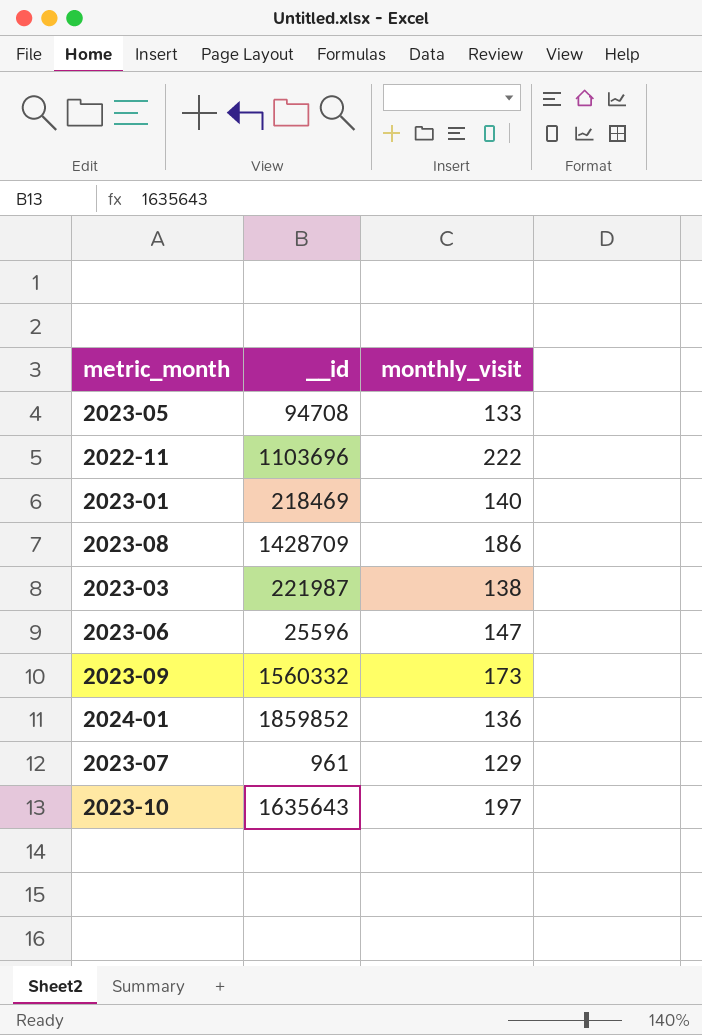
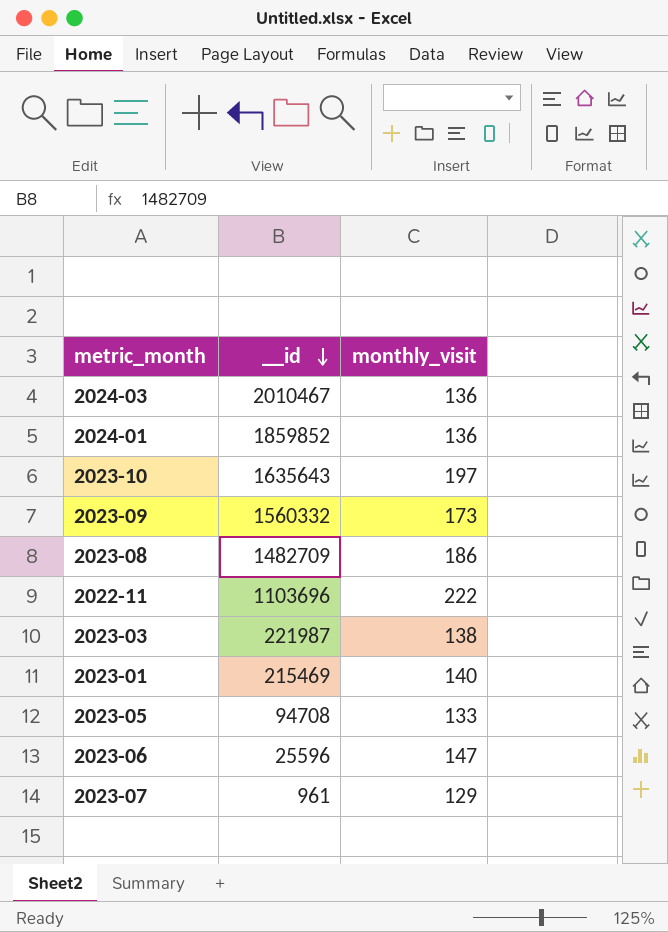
row order: none -> __id descending
row 2024-03: none -> 2010467 | 136
2023-08 | __id: 1428709 -> 1482709
2023-01 | __id: 218469 -> 215469

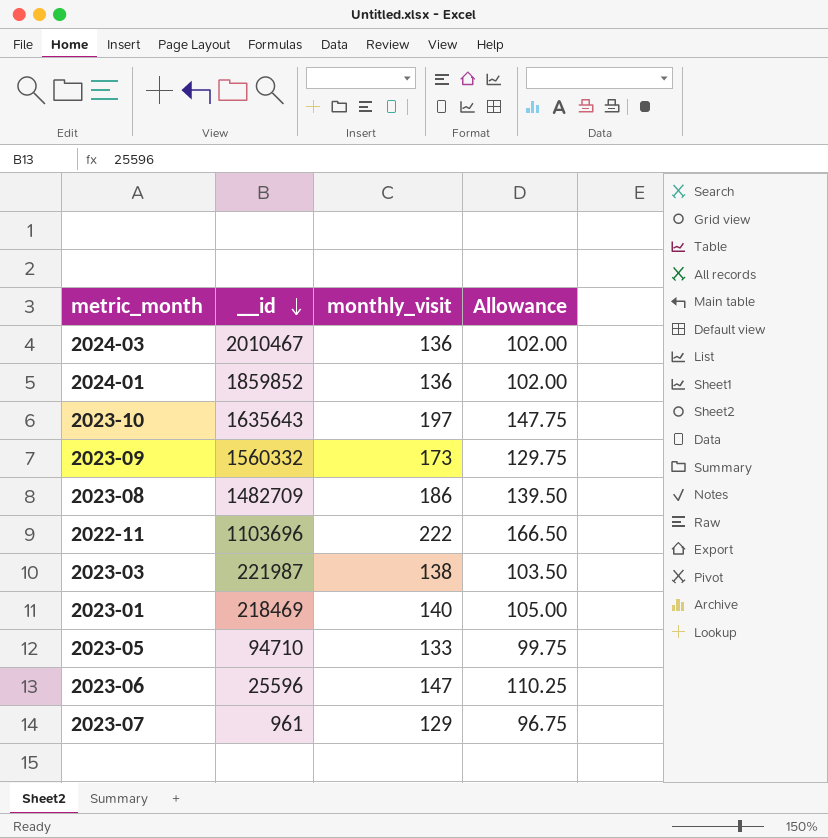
column Allowance | formula: none -> [monthly_visit] * 0.75
2023-01 | __id: 215469 -> 218469
2023-05 | __id: 94708 -> 94710

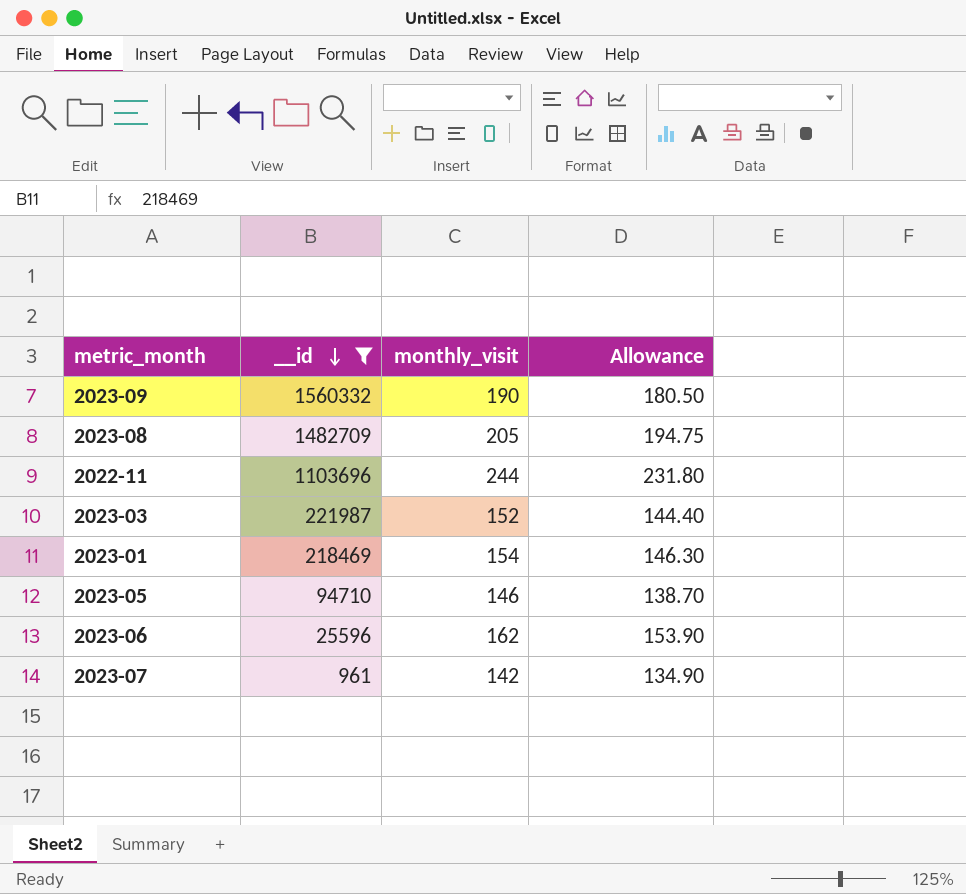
filter: none -> __id <= 1560332
column Allowance | formula: [monthly_visit] * 0.75 -> [monthly_visit] * 0.95
2023-09 | monthly_visit: 173 -> 190
2023-08 | monthly_visit: 186 -> 205
2022-11 | monthly_visit: 222 -> 244
2023-03 | monthly_visit: 138 -> 152
2023-01 | monthly_visit: 140 -> 154
2023-05 | monthly_visit: 133 -> 146
2023-06 | monthly_visit: 147 -> 162
2023-07 | monthly_visit: 129 -> 142

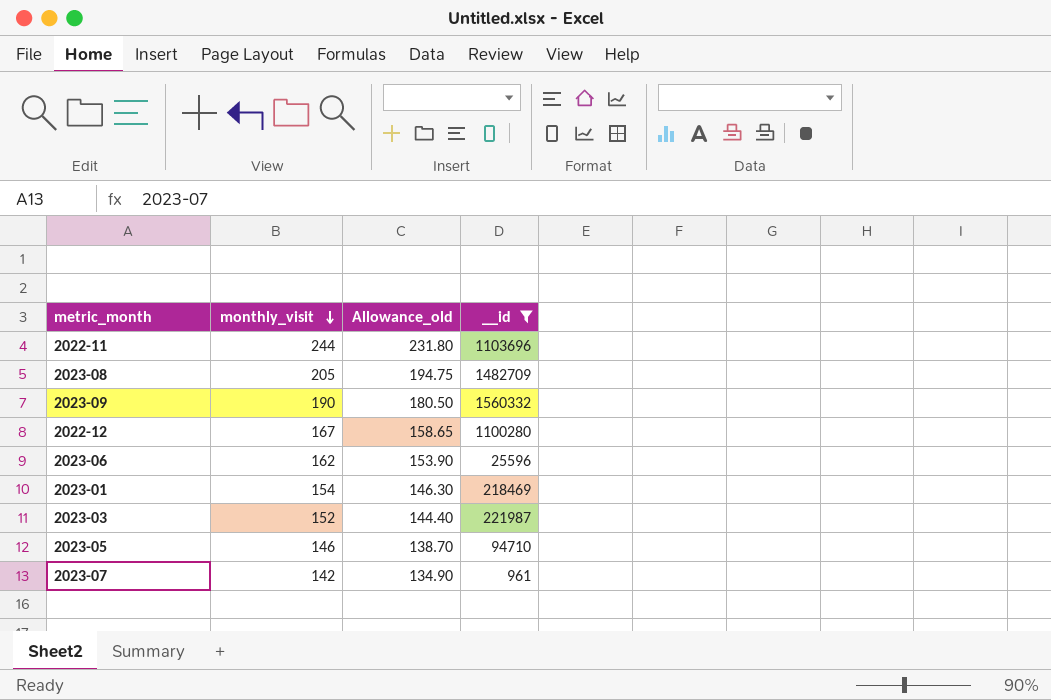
row order: __id descending -> monthly_visit descending
column name: Allowance -> Allowance_old
column __id | position: 2 -> 4
row 2022-12: none -> 167 | 158.65 | 1100280

